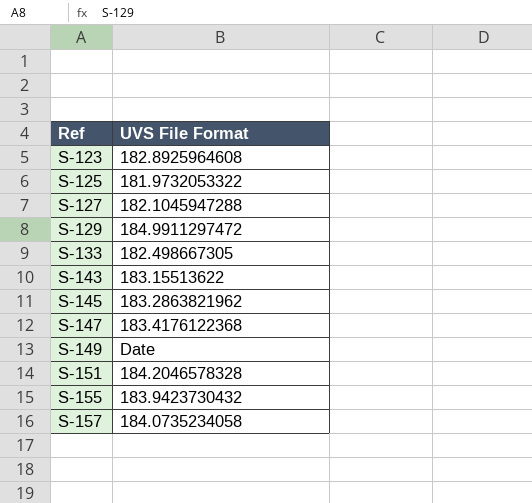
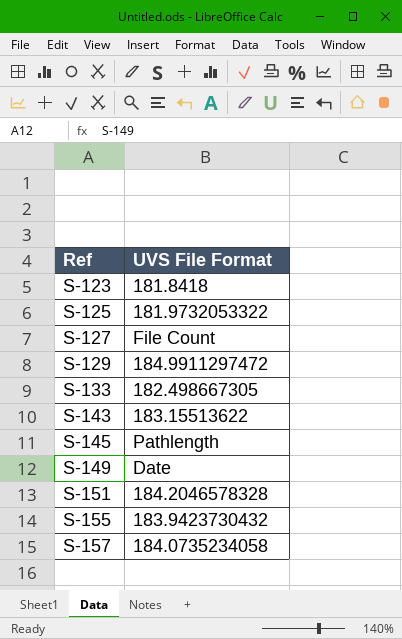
row S-147: 183.4176122368 -> none
S-123 | UVS File Format: 182.8925964608 -> 181.8418
S-127 | UVS File Format: 182.1045947288 -> File Count
S-145 | UVS File Format: 183.2863821962 -> Pathlength

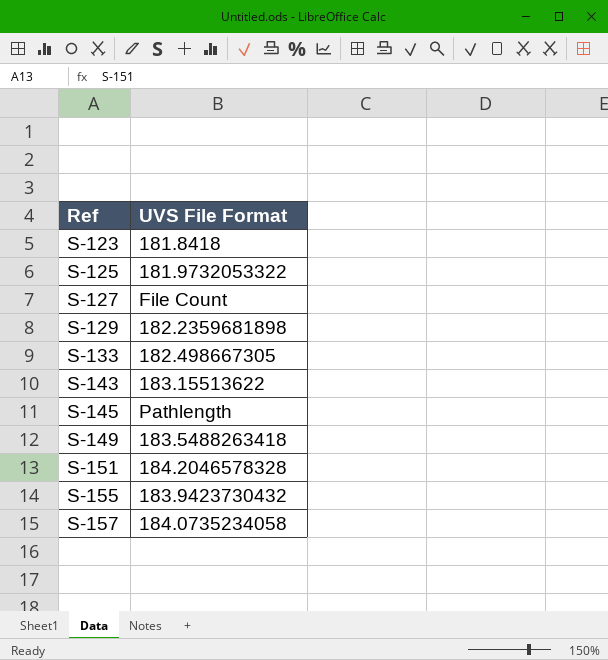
S-129 | UVS File Format: 184.9911297472 -> 182.2359681898
S-149 | UVS File Format: Date -> 183.5488263418

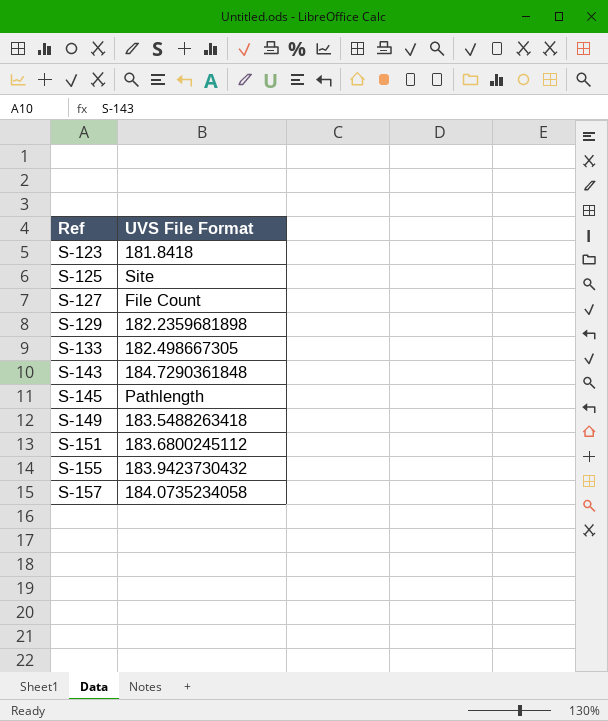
S-125 | UVS File Format: 181.9732053322 -> Site
S-143 | UVS File Format: 183.15513622 -> 184.7290361848
S-151 | UVS File Format: 184.2046578328 -> 183.6800245112

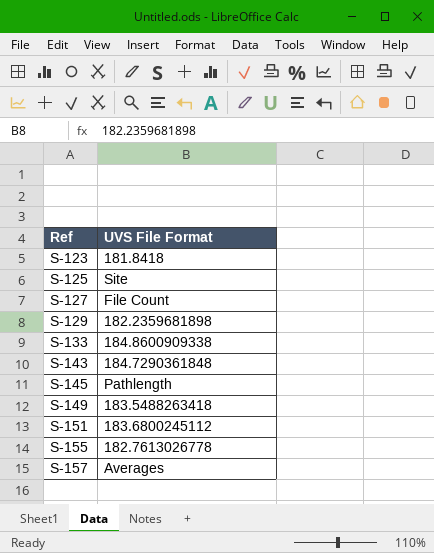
S-133 | UVS File Format: 182.498667305 -> 184.8600909338
S-155 | UVS File Format: 183.9423730432 -> 182.7613026778
S-157 | UVS File Format: 184.0735234058 -> Averages

